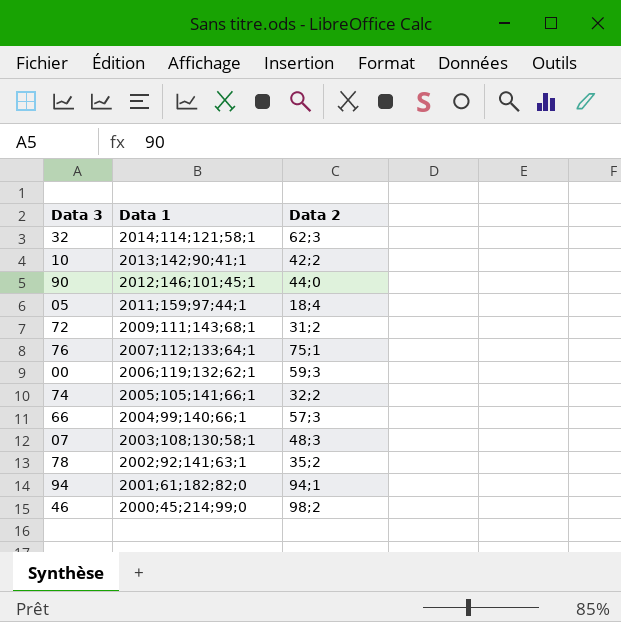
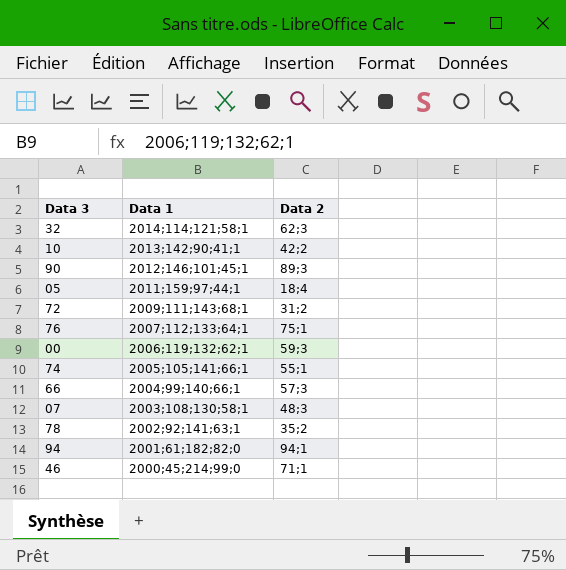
90 | Data 2: 44;0 -> 89;3
74 | Data 2: 32;2 -> 55;1
46 | Data 2: 98;2 -> 71;1

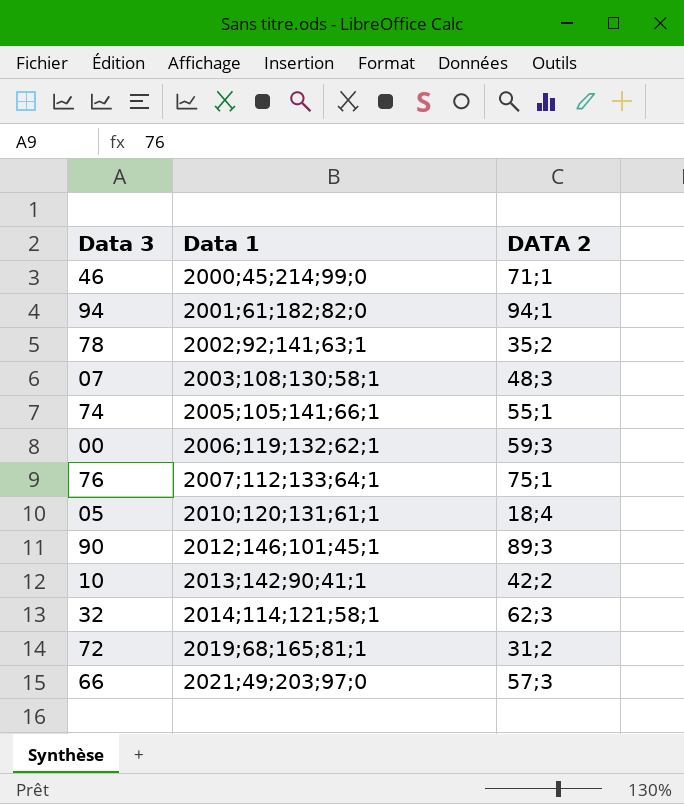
row order: Data 1 descending -> Data 1 ascending
column name: Data 2 -> DATA 2
05 | Data 1: 2011;159;97;44;1 -> 2010;120;131;61;1
72 | Data 1: 2009;111;143;68;1 -> 2019;68;165;81;1
66 | Data 1: 2004;99;140;66;1 -> 2021;49;203;97;0

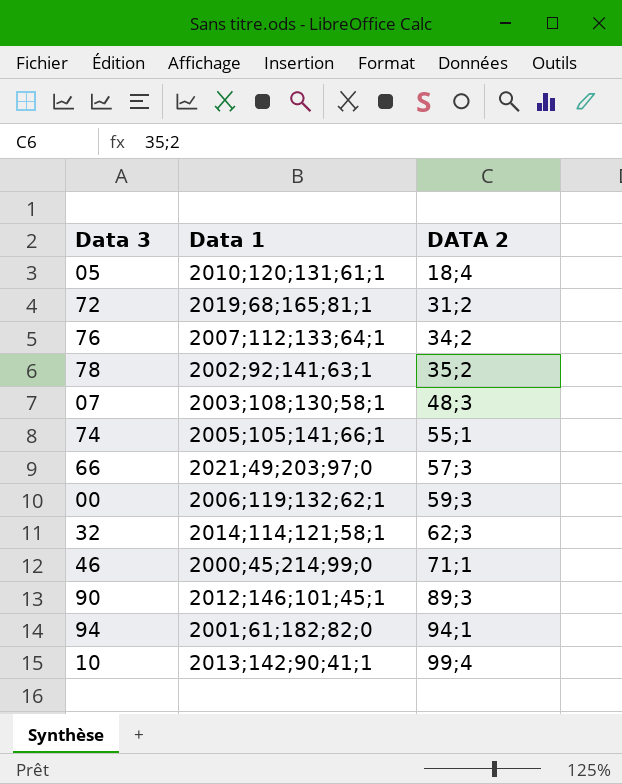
row order: Data 1 ascending -> DATA 2 ascending
76 | DATA 2: 75;1 -> 34;2
10 | DATA 2: 42;2 -> 99;4

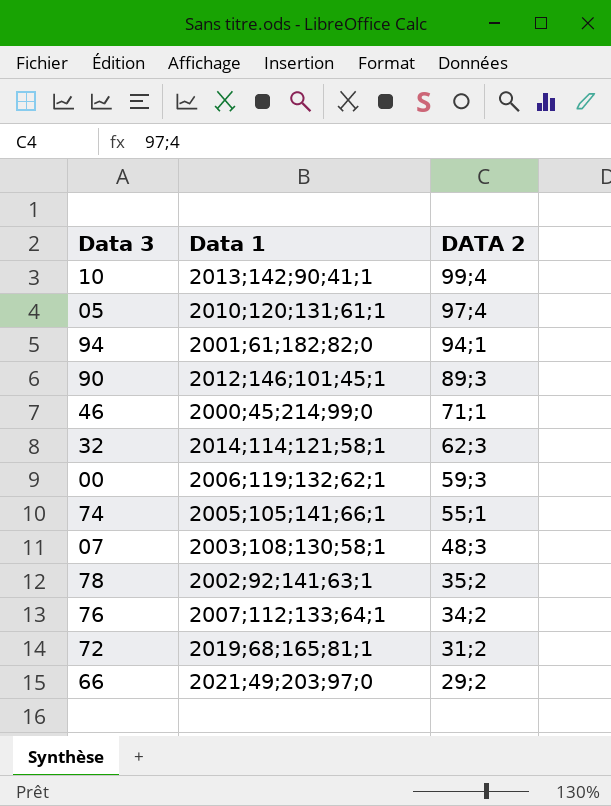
row order: DATA 2 ascending -> DATA 2 descending
05 | DATA 2: 18;4 -> 97;4
66 | DATA 2: 57;3 -> 29;2

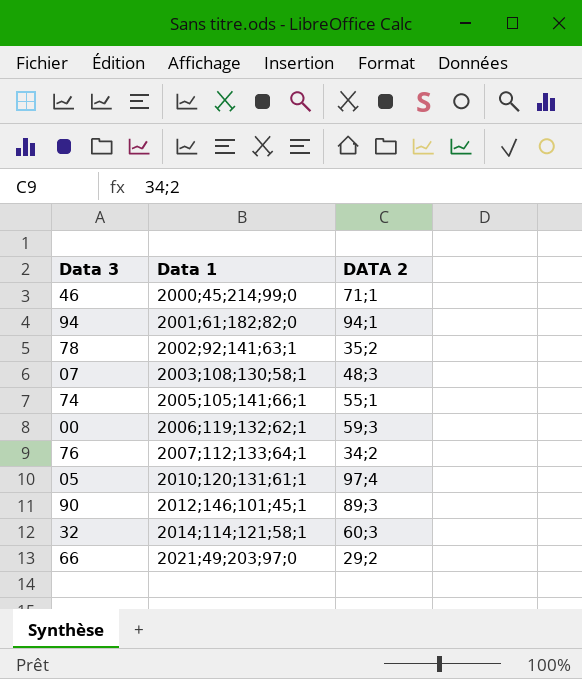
row order: DATA 2 descending -> Data 1 ascending
row 10: 2013;142;90;41;1 | 99;4 -> none
row 72: 2019;68;165;81;1 | 31;2 -> none
32 | DATA 2: 62;3 -> 60;3

